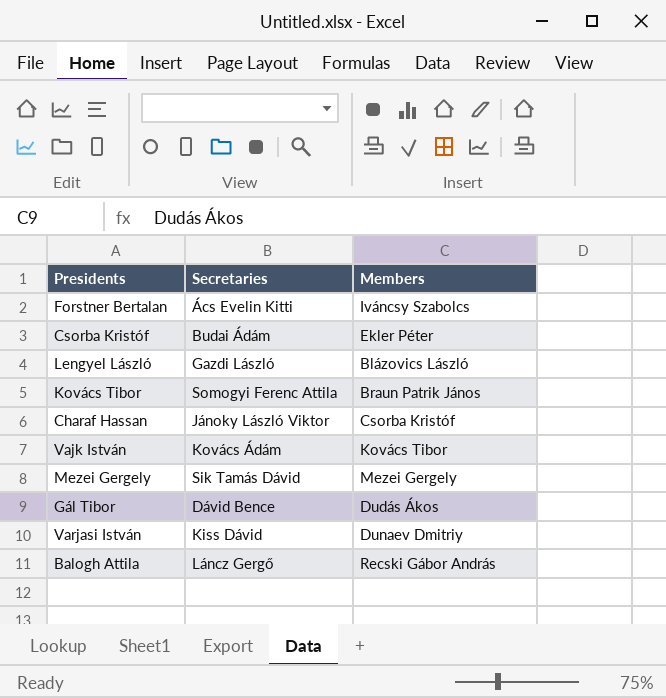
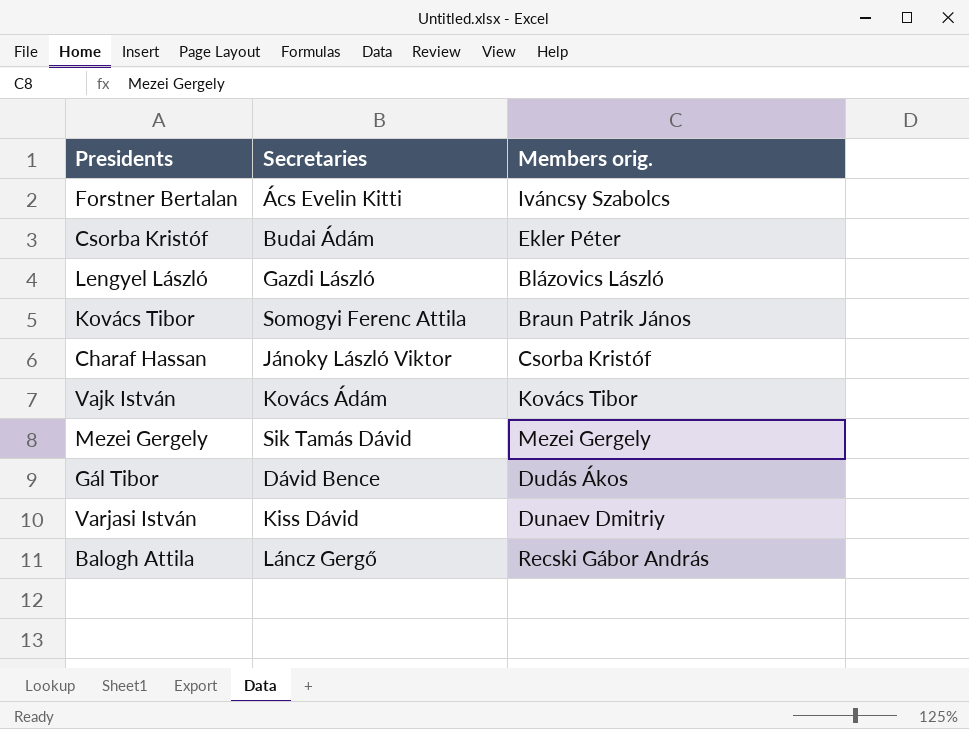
column name: Members -> Members orig.

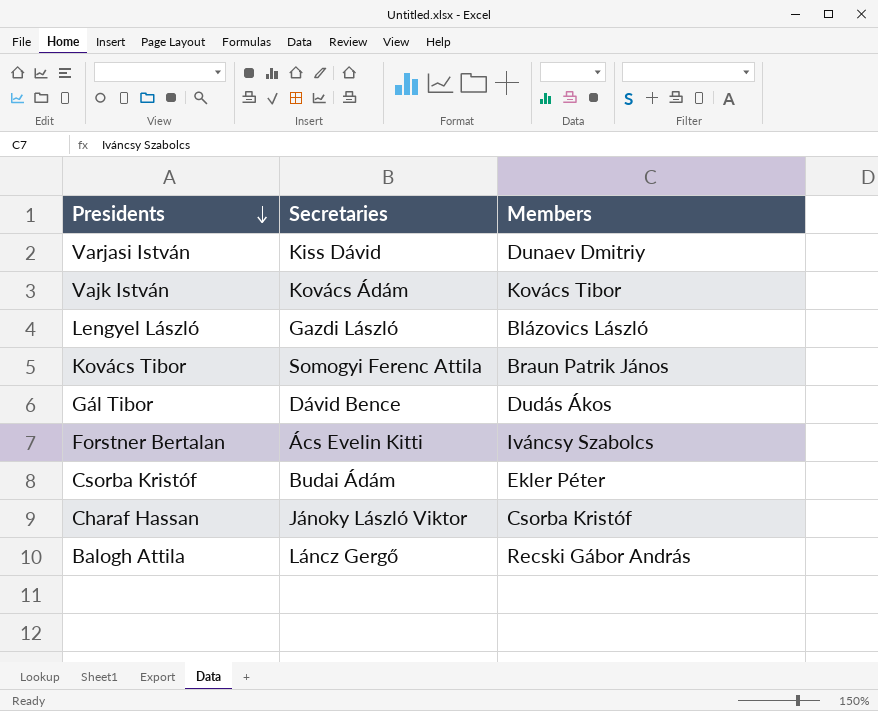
row order: none -> Presidents descending
column name: Members orig. -> Members
row Mezei Gergely: Sik Tamás Dávid | Mezei Gergely -> none

